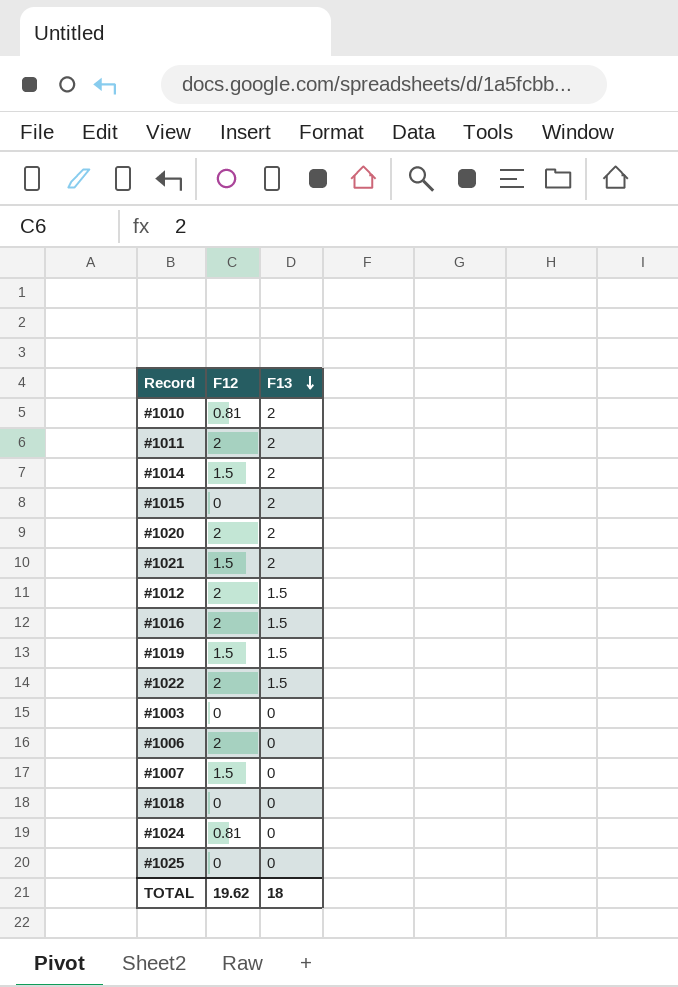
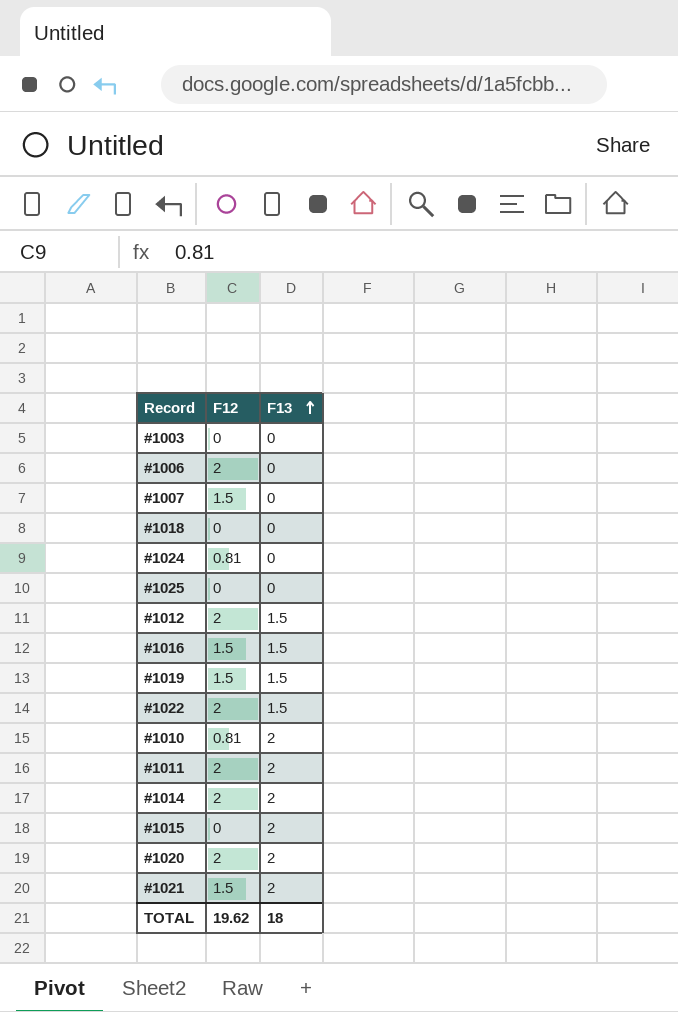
row order: F13 descending -> F13 ascending
#1016 | F12: 2 -> 1.5
#1014 | F12: 1.5 -> 2

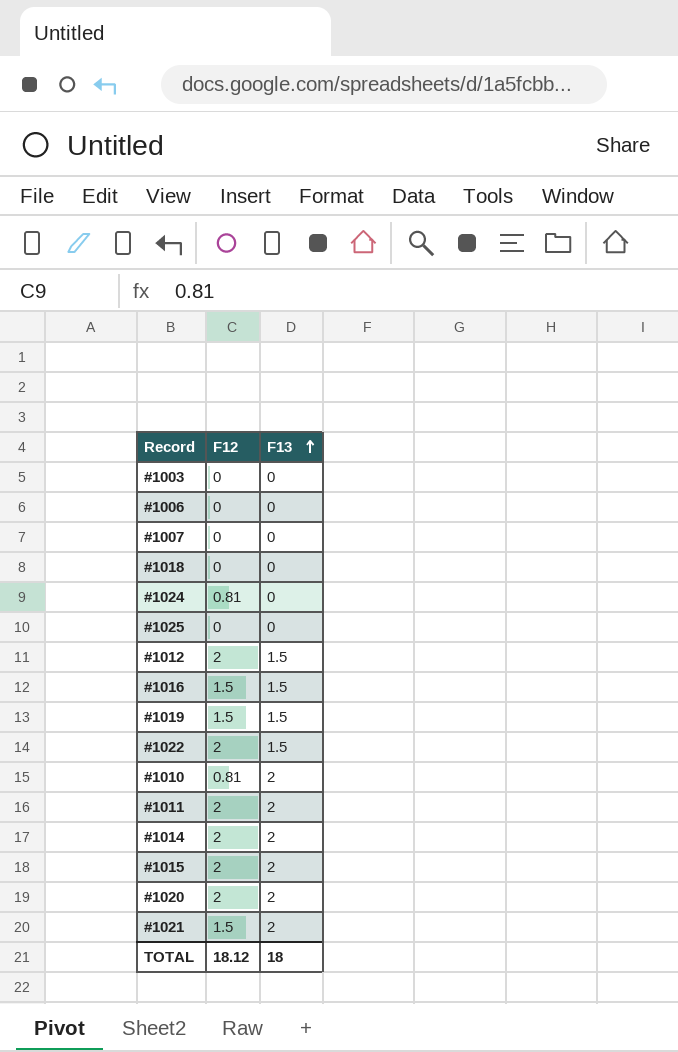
#1006 | F12: 2 -> 0
#1007 | F12: 1.5 -> 0
#1015 | F12: 0 -> 2
TOTAL | F12: 19.62 -> 18.12

